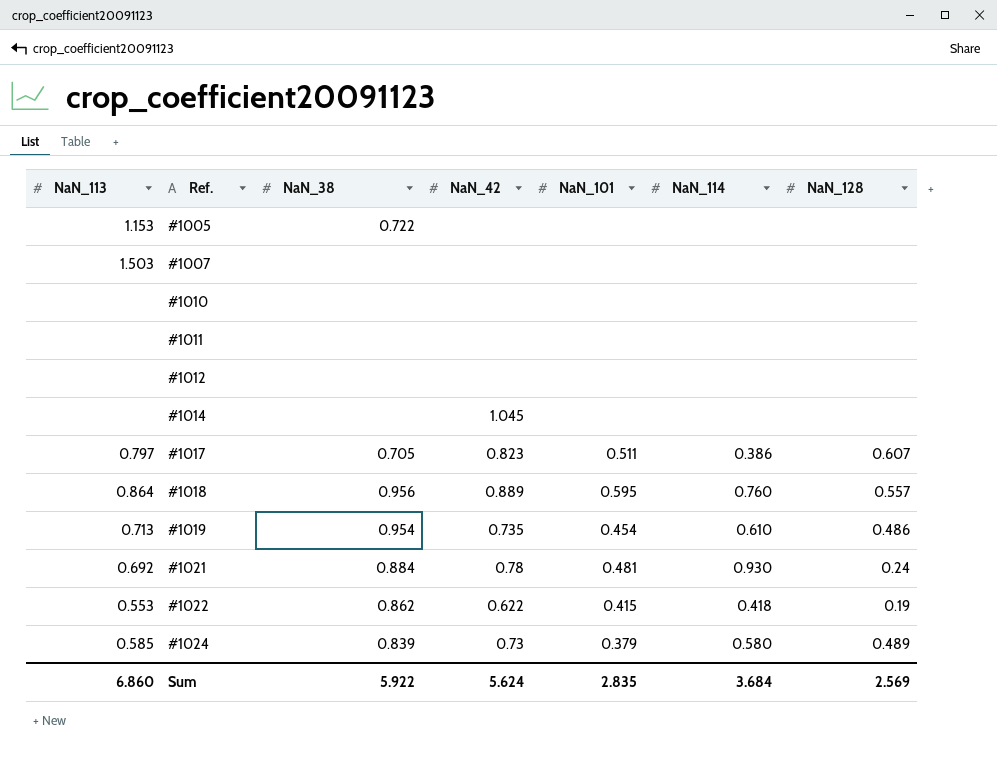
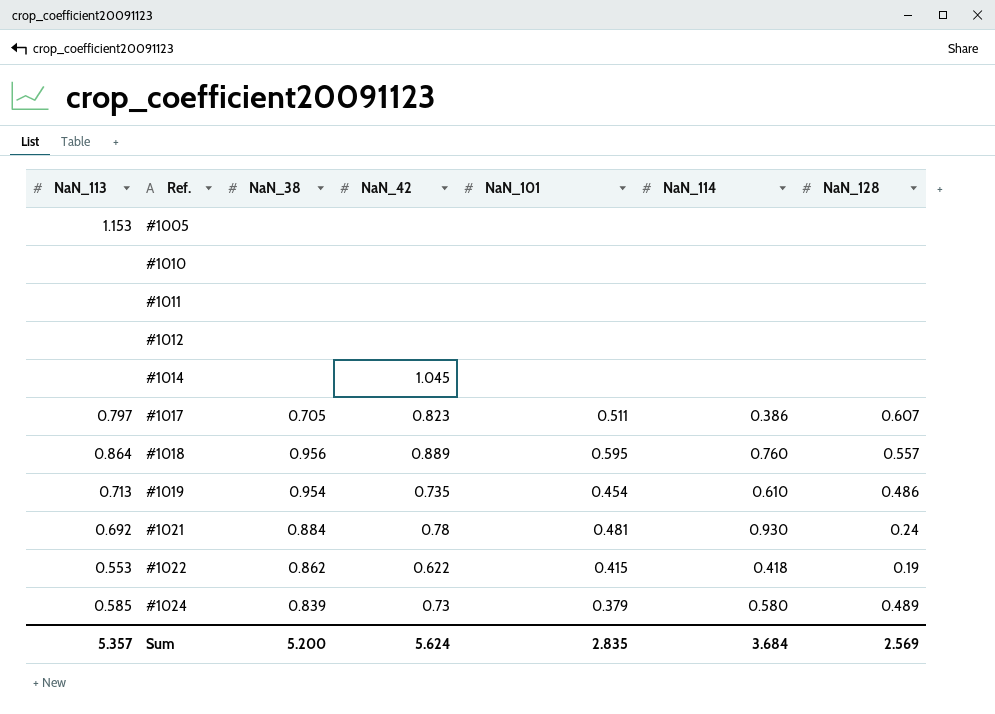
row #1007: 1.503 | none | none | none | none | none -> none
#1005 | NaN_38: 0.722 -> none
Sum | NaN_113: 6.860 -> 5.357
Sum | NaN_38: 5.922 -> 5.200

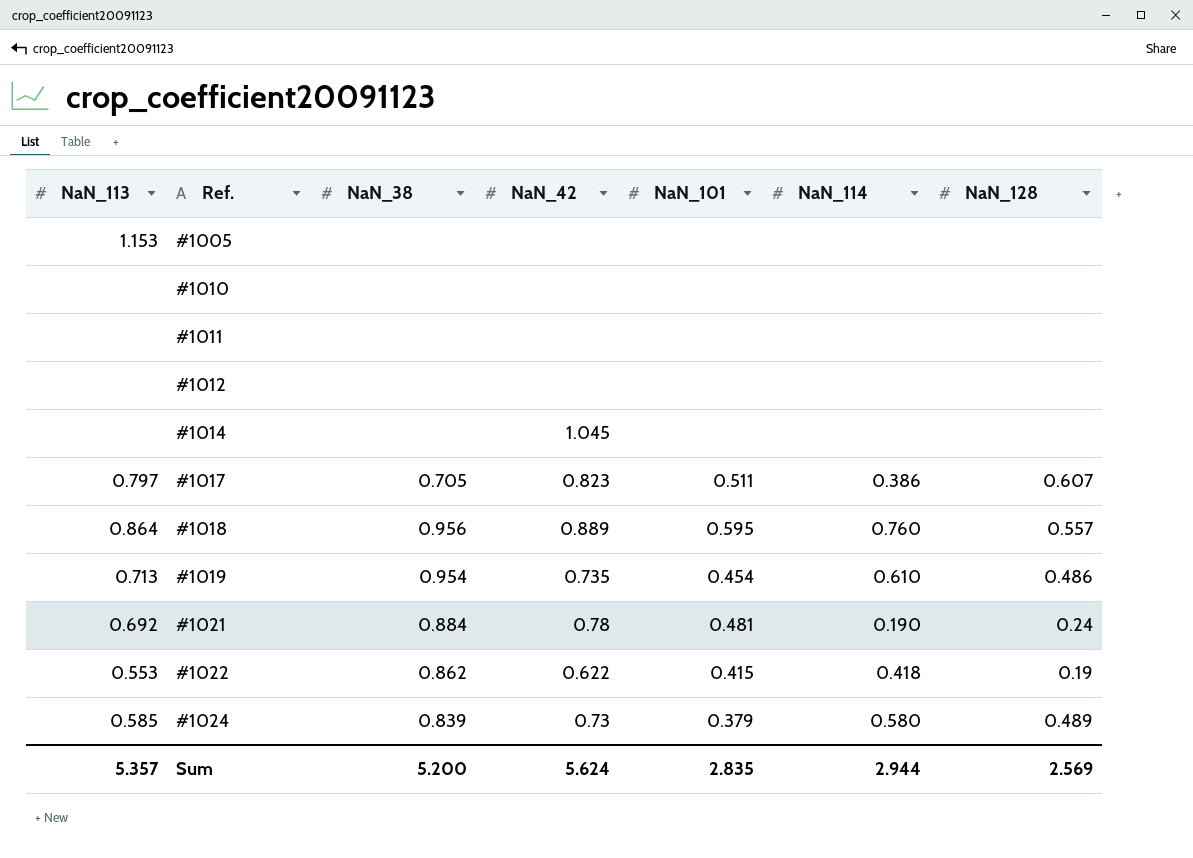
#1021 | NaN_114: 0.930 -> 0.190
Sum | NaN_114: 3.684 -> 2.944

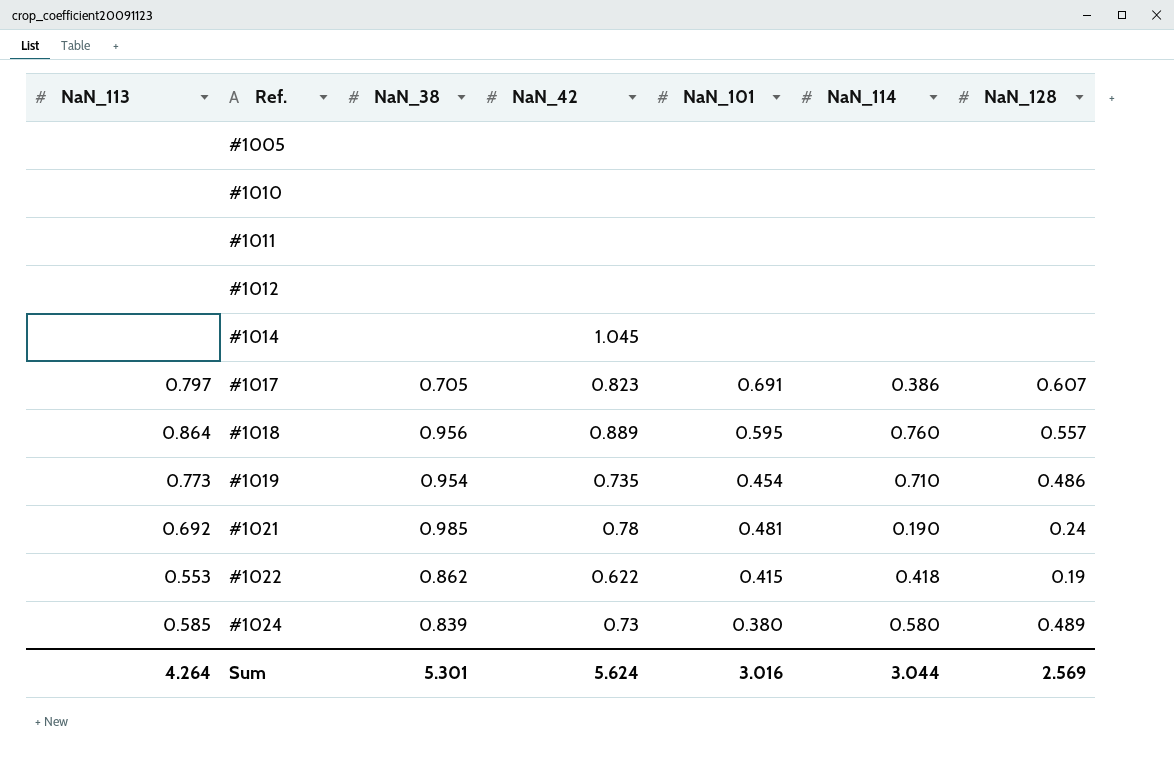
#1005 | NaN_113: 1.153 -> none
#1017 | NaN_101: 0.511 -> 0.691
#1019 | NaN_113: 0.713 -> 0.773
#1019 | NaN_114: 0.610 -> 0.710
#1021 | NaN_38: 0.884 -> 0.985
#1024 | NaN_101: 0.379 -> 0.380
Sum | NaN_113: 5.357 -> 4.264
Sum | NaN_38: 5.200 -> 5.301
Sum | NaN_101: 2.835 -> 3.016
Sum | NaN_114: 2.944 -> 3.044

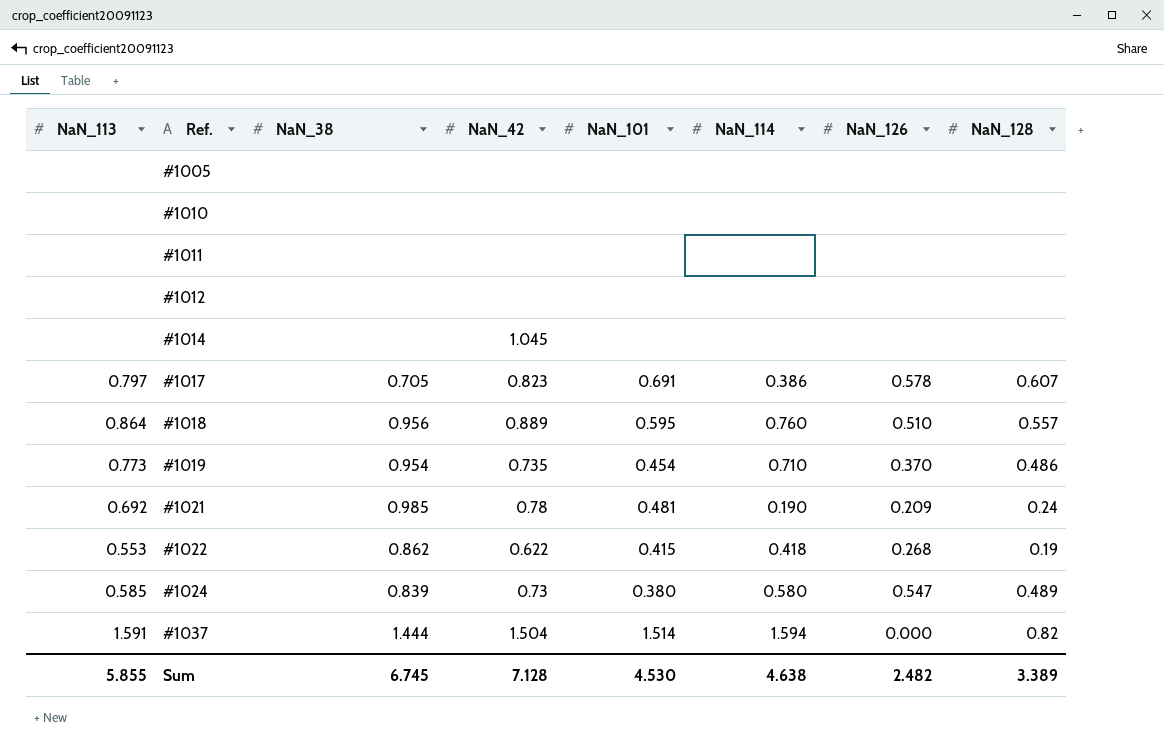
column NaN_126 | position: none -> 7
row #1037: none -> 1.591 | 1.444 | 1.504 | 1.514 | 1.594 | 0.000 | 0.82
Sum | NaN_113: 4.264 -> 5.855
Sum | NaN_38: 5.301 -> 6.745
Sum | NaN_42: 5.624 -> 7.128
Sum | NaN_101: 3.016 -> 4.530
Sum | NaN_114: 3.044 -> 4.638
Sum | NaN_128: 2.569 -> 3.389

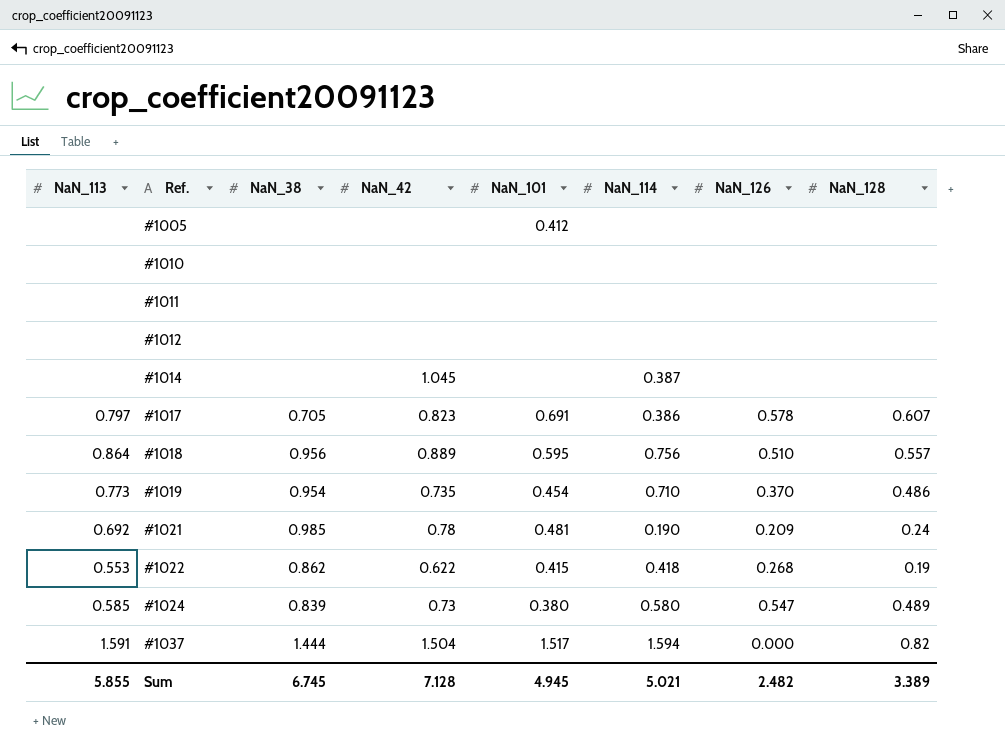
#1005 | NaN_101: none -> 0.412
#1014 | NaN_114: none -> 0.387
#1018 | NaN_114: 0.760 -> 0.756
#1037 | NaN_101: 1.514 -> 1.517
Sum | NaN_101: 4.530 -> 4.945
Sum | NaN_114: 4.638 -> 5.021

